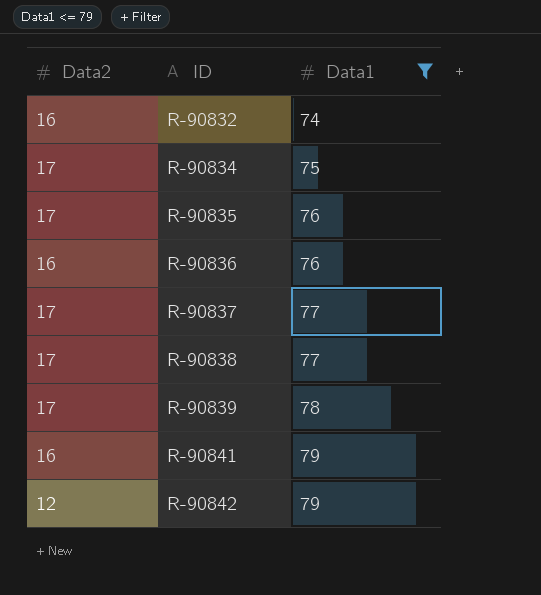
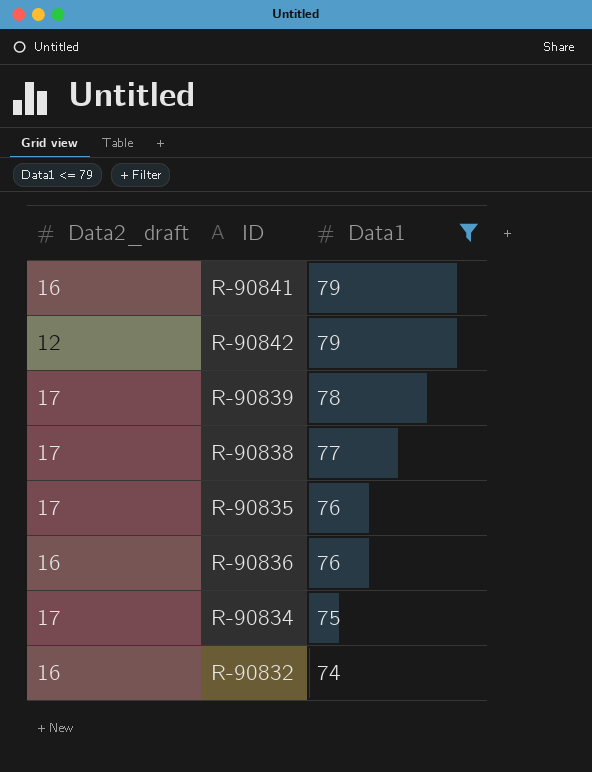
row order: ID ascending -> Data1 descending
column name: Data2 -> Data2_draft
row R-90837: 17 | 77 -> none

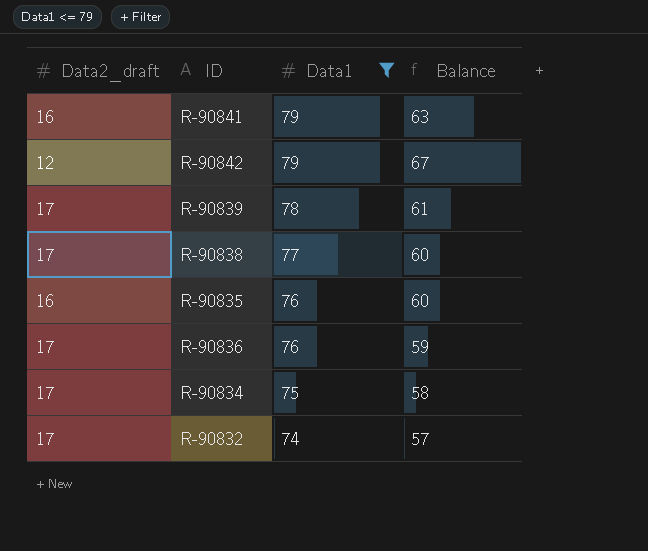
column Balance | formula: none -> [Data1] - [Data2_draft]
R-90835 | Data2_draft: 17 -> 16
R-90836 | Data2_draft: 16 -> 17
R-90832 | Data2_draft: 16 -> 17

